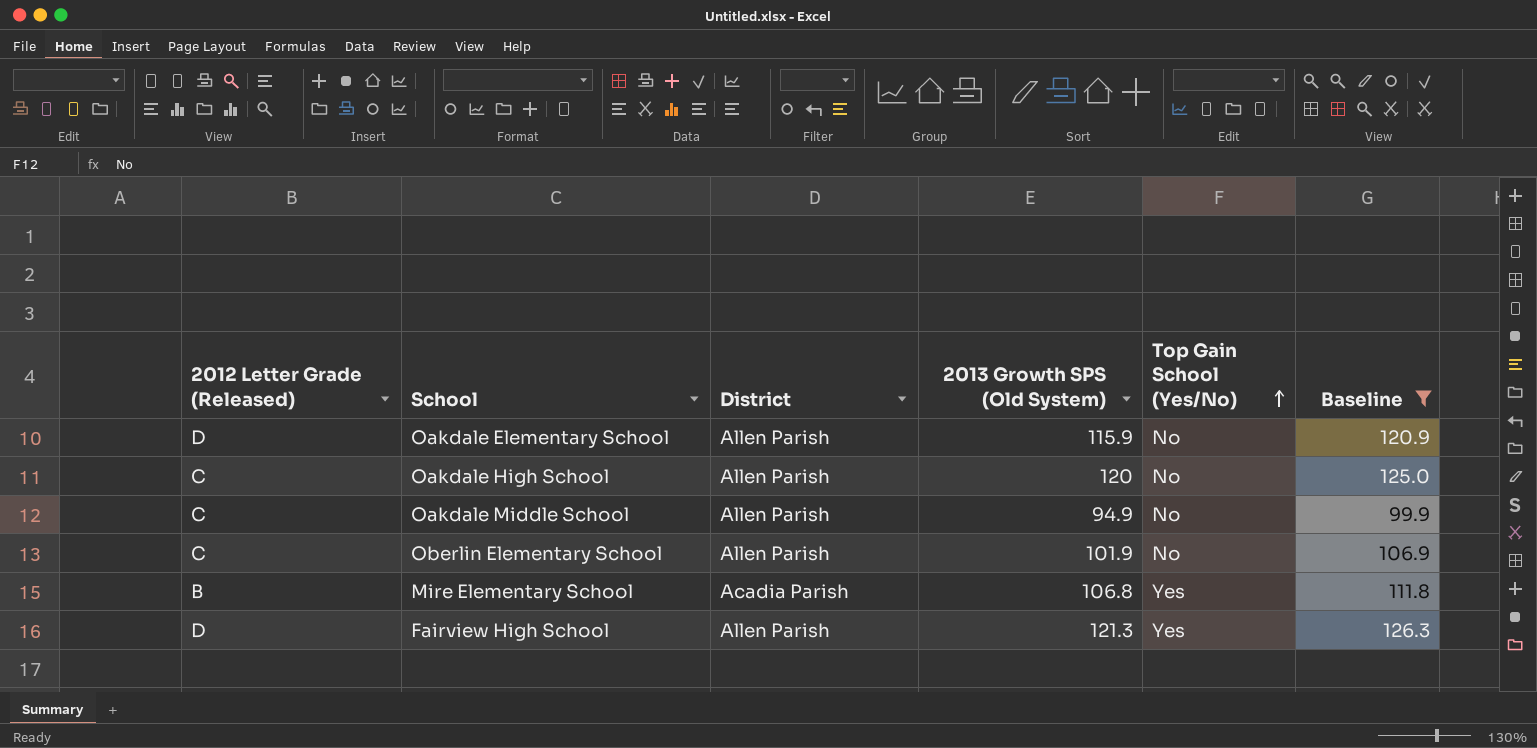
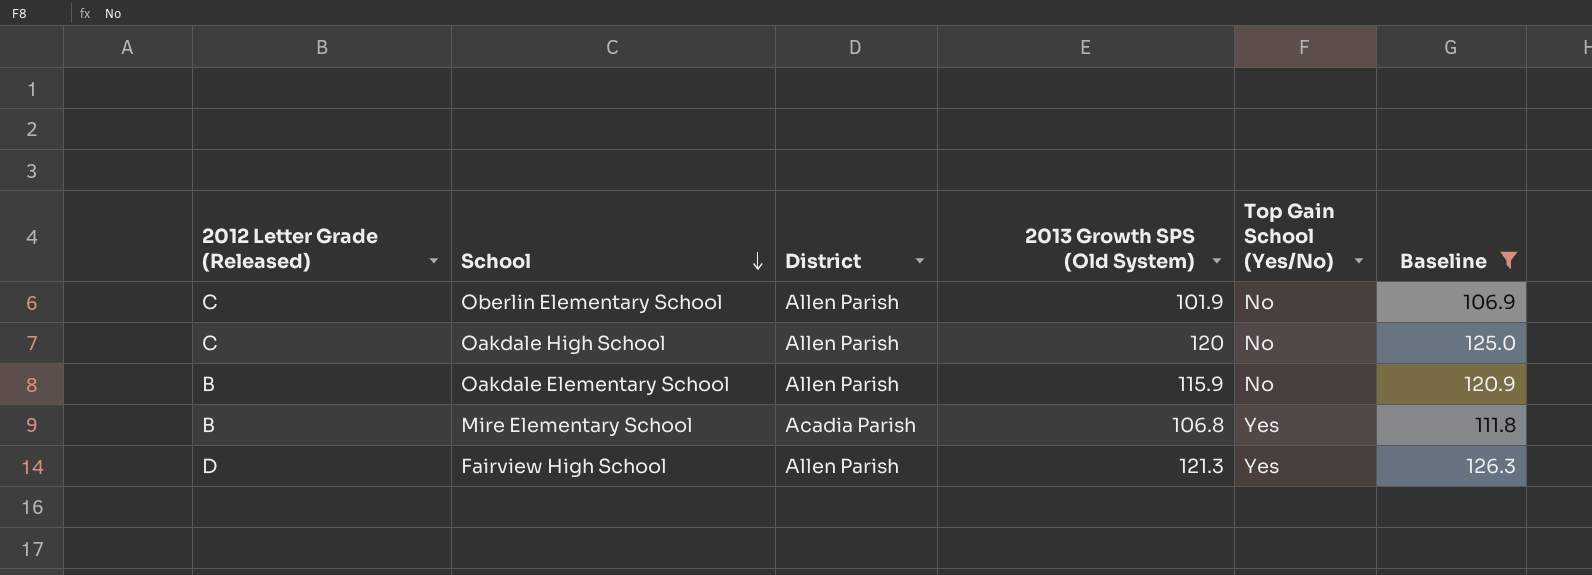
row order: Top Gain School (Yes/No) ascending -> School descending
row Oakdale Middle School: C | Allen Parish | 94.9 | No | 99.9 -> none
Oakdale Elementary School | 2012 Letter Grade (Released): D -> B

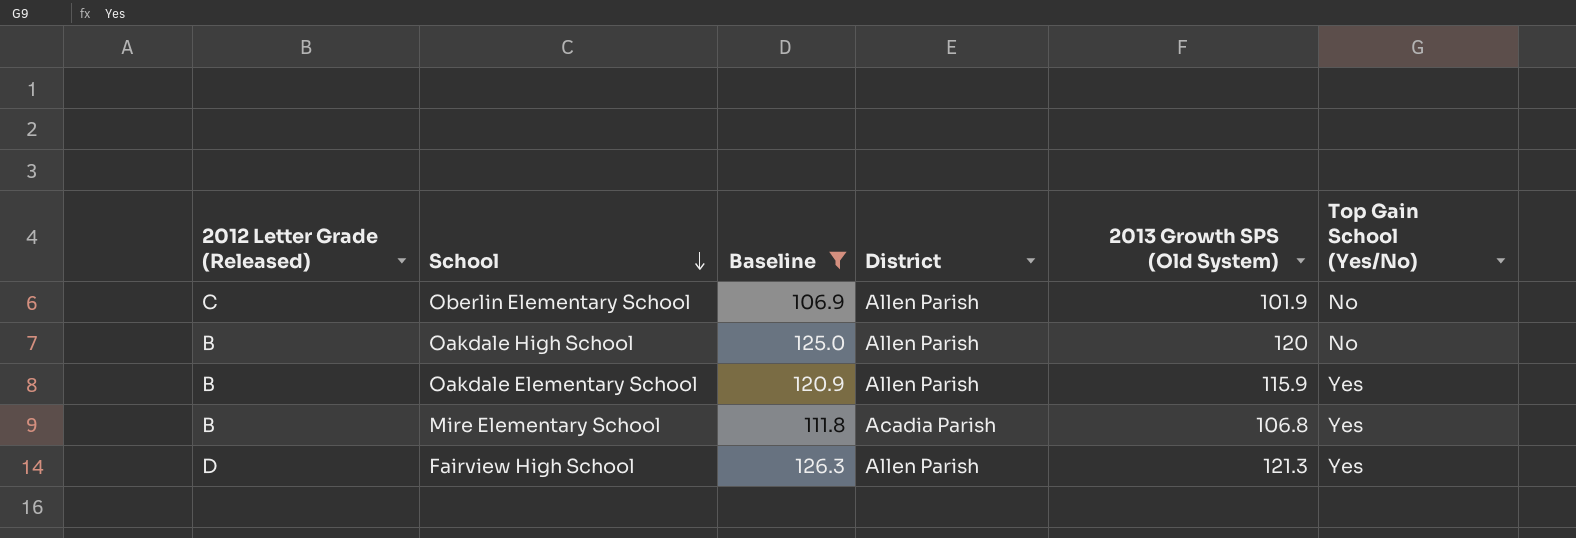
column Baseline | position: 6 -> 3
Oakdale High School | 2012 Letter Grade (Released): C -> B
Oakdale Elementary School | Top Gain School (Yes/No): No -> Yes

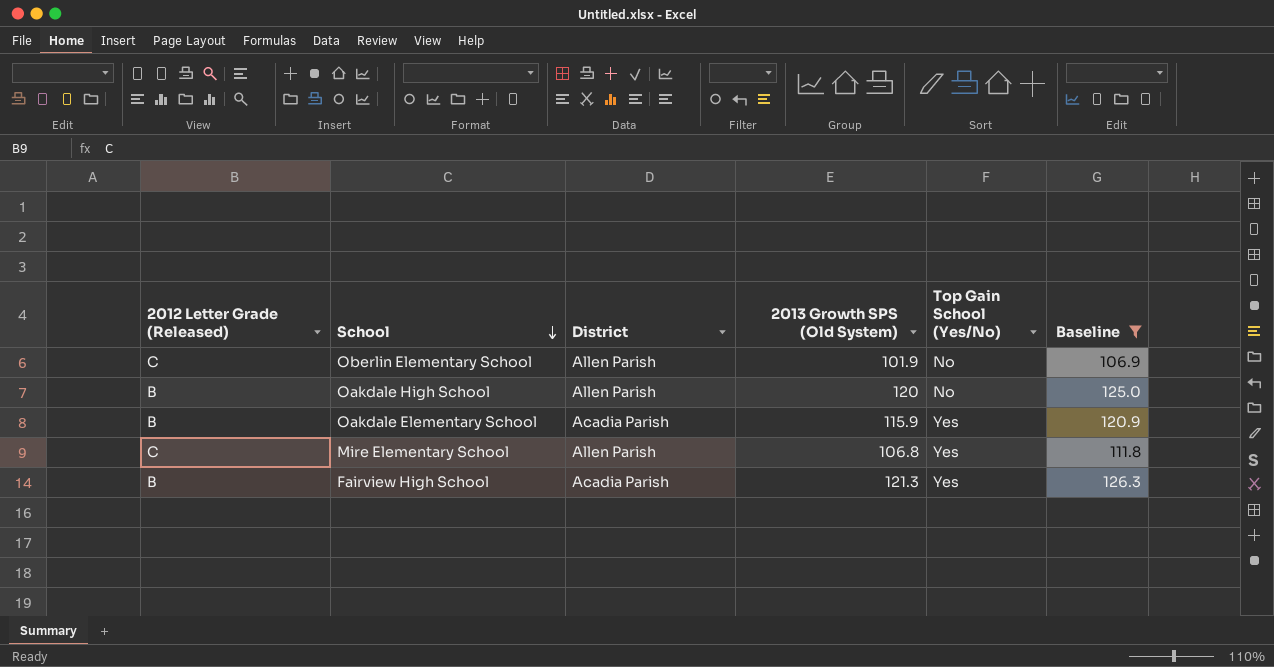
column Baseline | position: 3 -> 6
Oakdale Elementary School | District: Allen Parish -> Acadia Parish
Mire Elementary School | 2012 Letter Grade (Released): B -> C
Mire Elementary School | District: Acadia Parish -> Allen Parish
Fairview High School | 2012 Letter Grade (Released): D -> B
Fairview High School | District: Allen Parish -> Acadia Parish

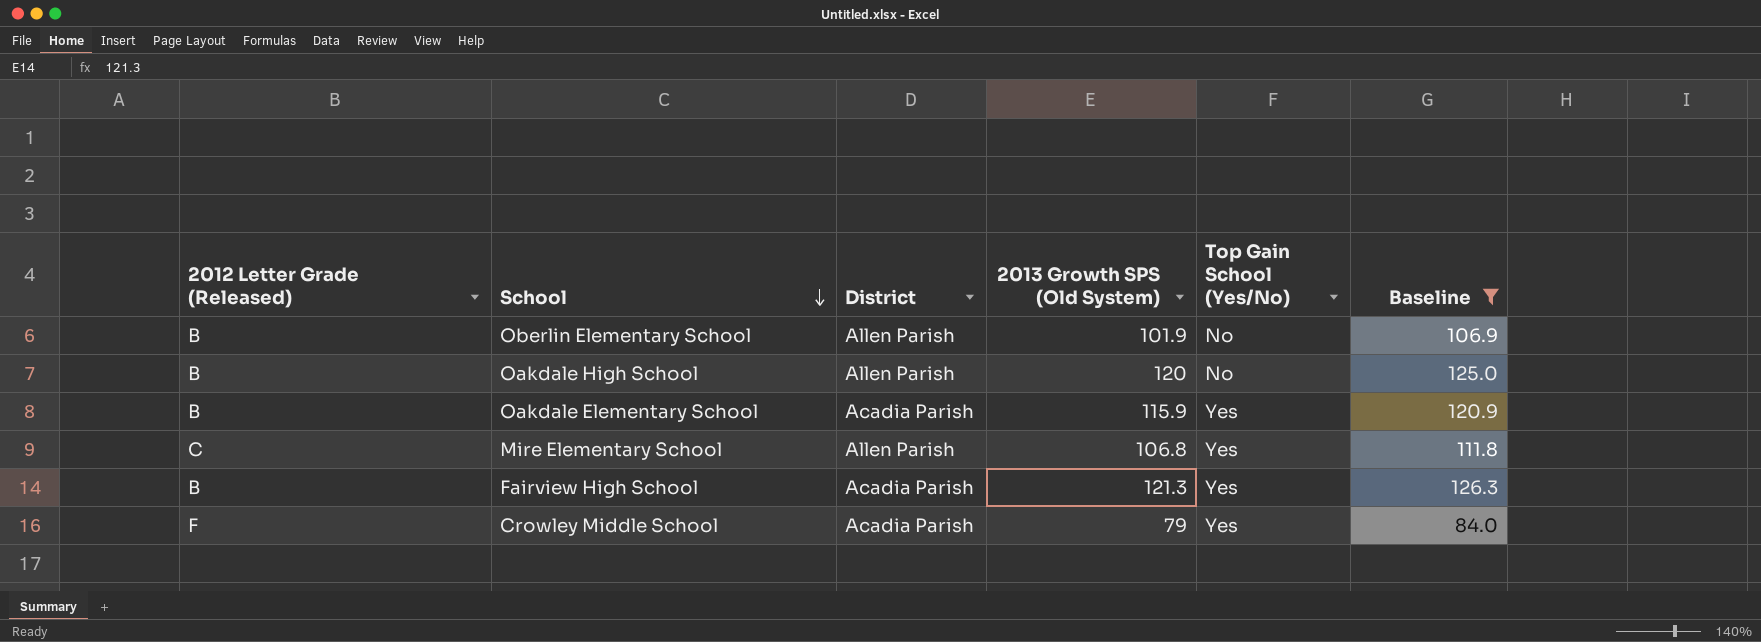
Oberlin Elementary School | 2012 Letter Grade (Released): C -> B
row Crowley Middle School: none -> F | Acadia Parish | 79 | Yes | 84.0

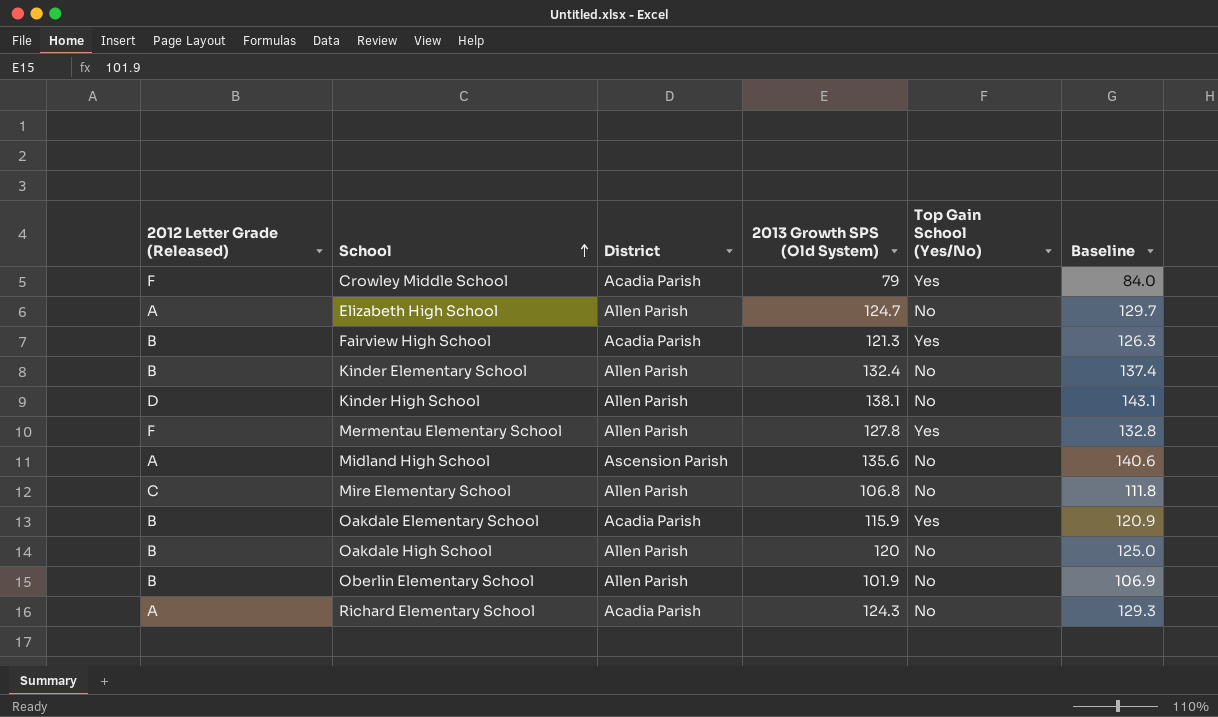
filter: Baseline <= 126.3 -> none
row order: School descending -> School ascending
Mire Elementary School | Top Gain School (Yes/No): Yes -> No

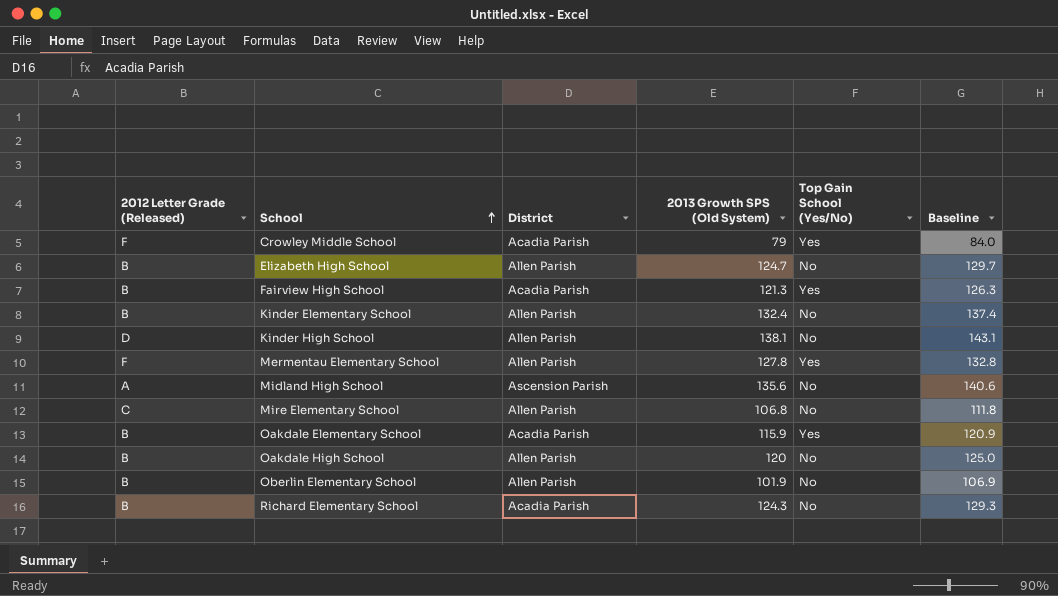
Elizabeth High School | 2012 Letter Grade (Released): A -> B
Richard Elementary School | 2012 Letter Grade (Released): A -> B

